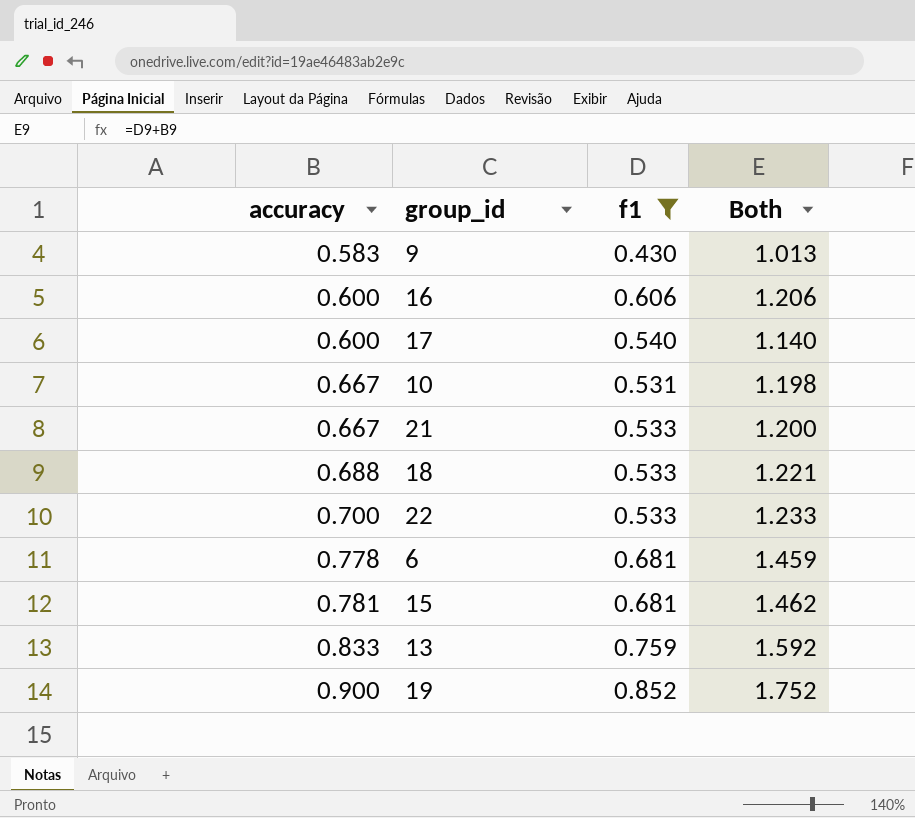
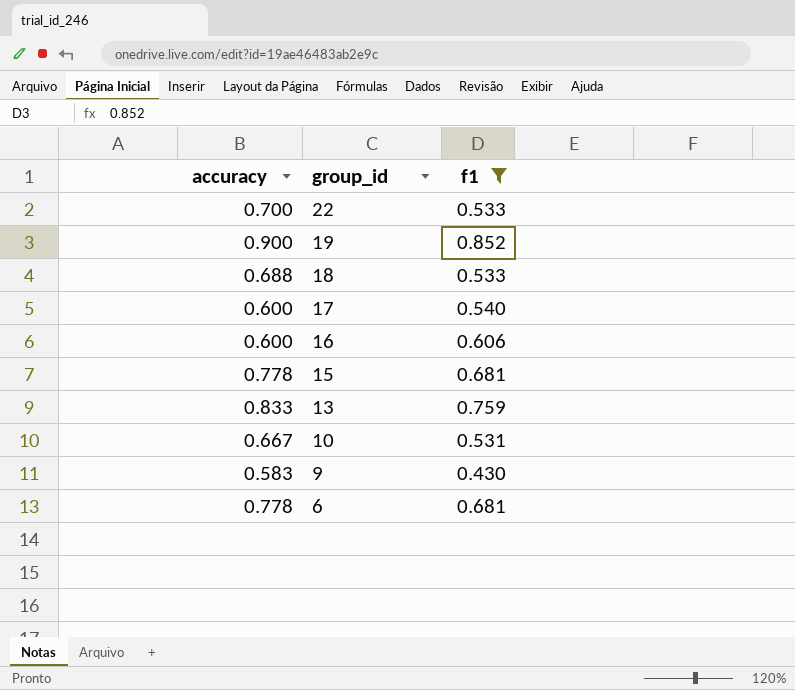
row order: accuracy ascending -> group_id descending
column Both | formula: [accuracy] + [f1] -> none
row 21: 0.667 | 0.533 | 1.200 -> none
15 | accuracy: 0.781 -> 0.778

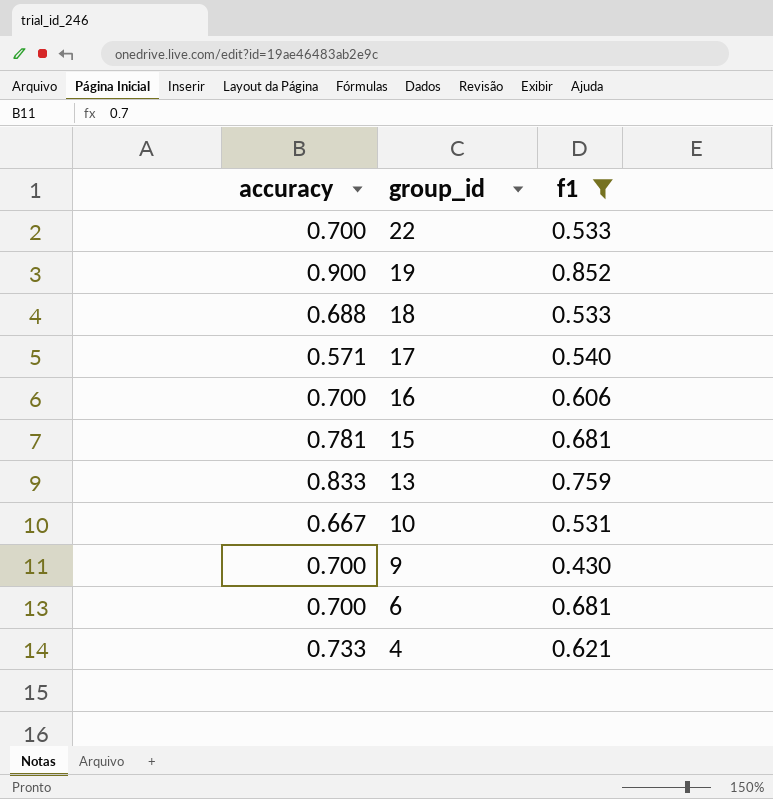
17 | accuracy: 0.600 -> 0.571
16 | accuracy: 0.600 -> 0.700
15 | accuracy: 0.778 -> 0.781
9 | accuracy: 0.583 -> 0.700
6 | accuracy: 0.778 -> 0.700
row 4: none -> 0.733 | 0.621

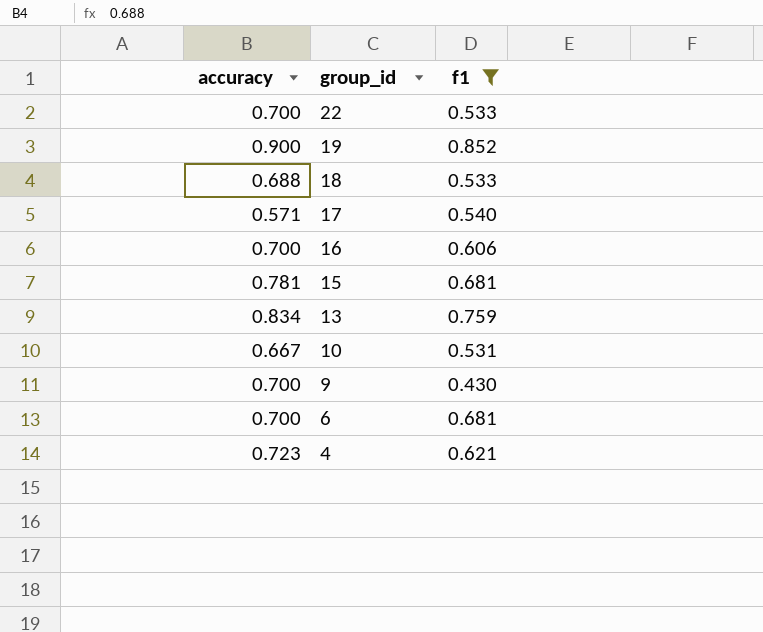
13 | accuracy: 0.833 -> 0.834
4 | accuracy: 0.733 -> 0.723

